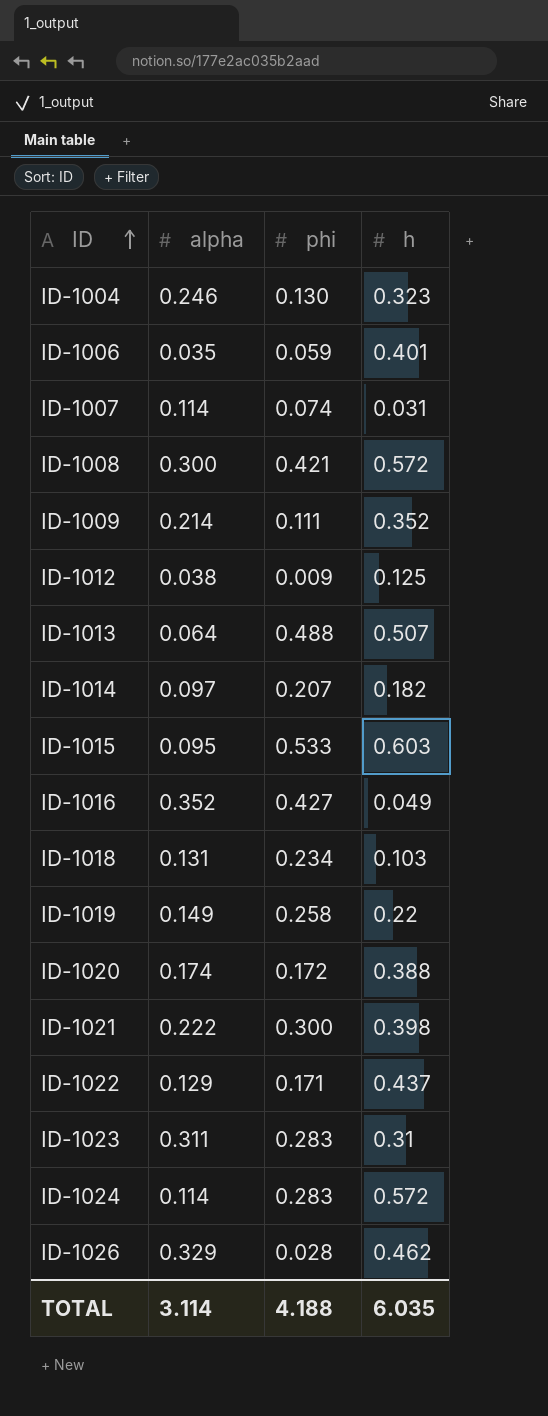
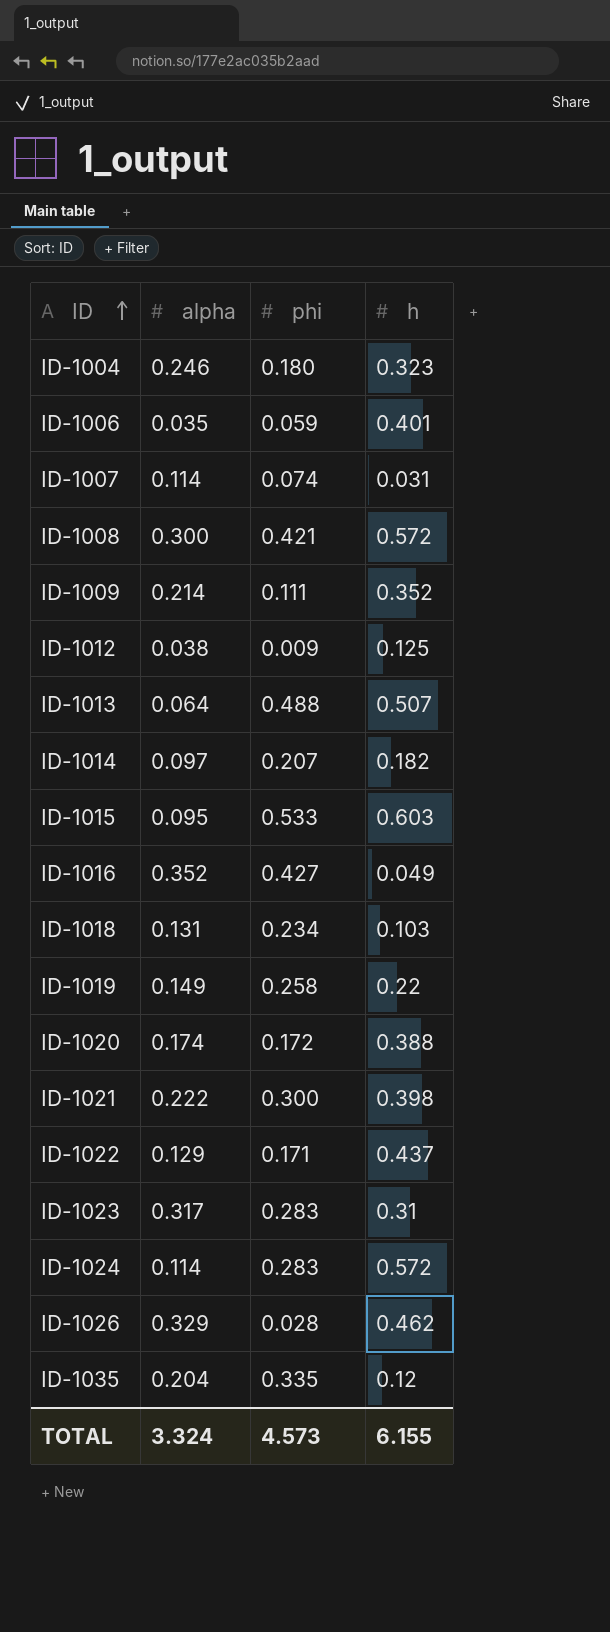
ID-1004 | phi: 0.130 -> 0.180
ID-1023 | alpha: 0.311 -> 0.317
row ID-1035: none -> 0.204 | 0.335 | 0.12
TOTAL | alpha: 3.114 -> 3.324
TOTAL | phi: 4.188 -> 4.573
TOTAL | h: 6.035 -> 6.155

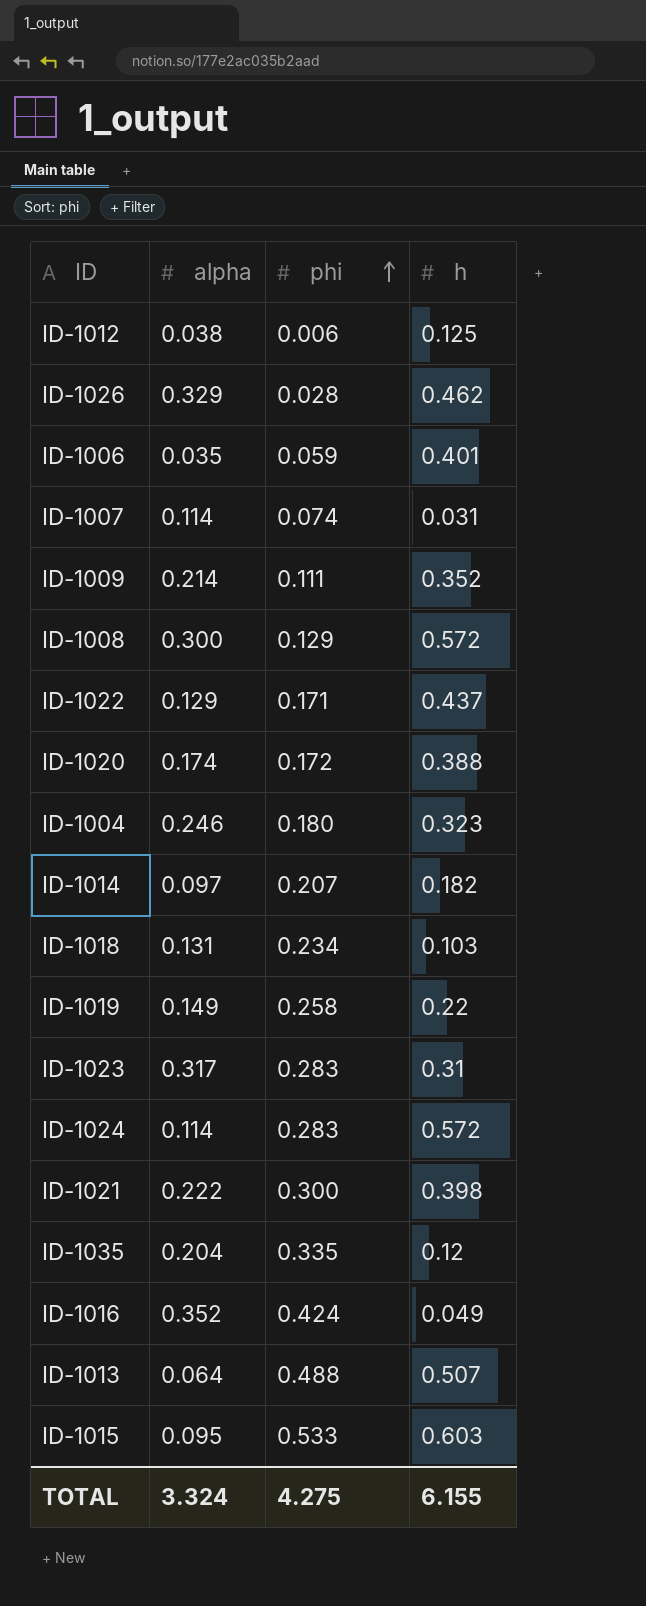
row order: ID ascending -> phi ascending
ID-1012 | phi: 0.009 -> 0.006
ID-1008 | phi: 0.421 -> 0.129
ID-1016 | phi: 0.427 -> 0.424
TOTAL | phi: 4.573 -> 4.275

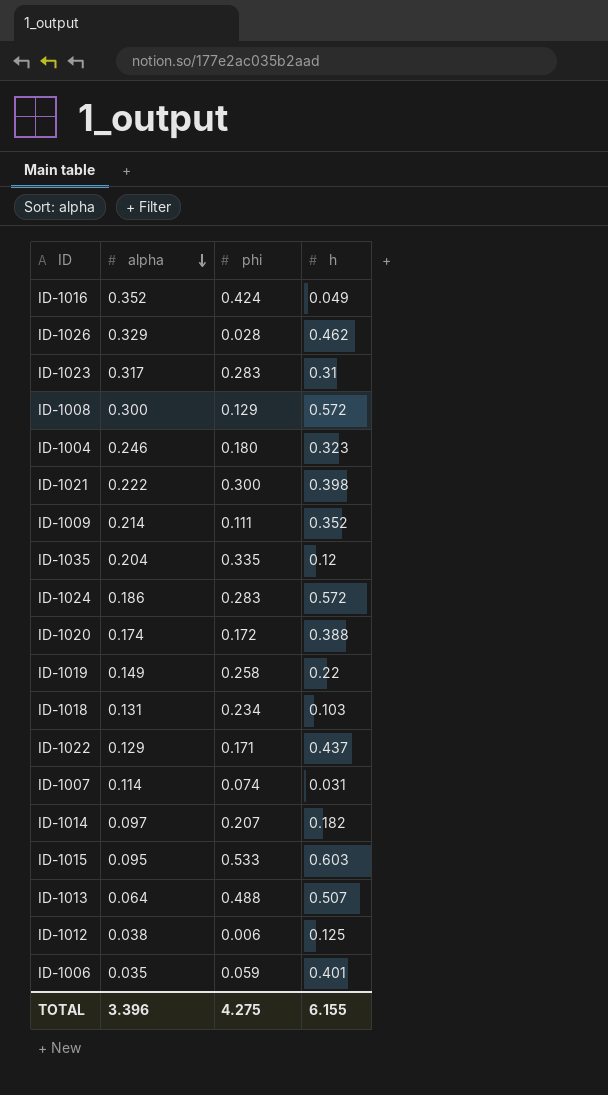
row order: phi ascending -> alpha descending
ID-1024 | alpha: 0.114 -> 0.186
TOTAL | alpha: 3.324 -> 3.396

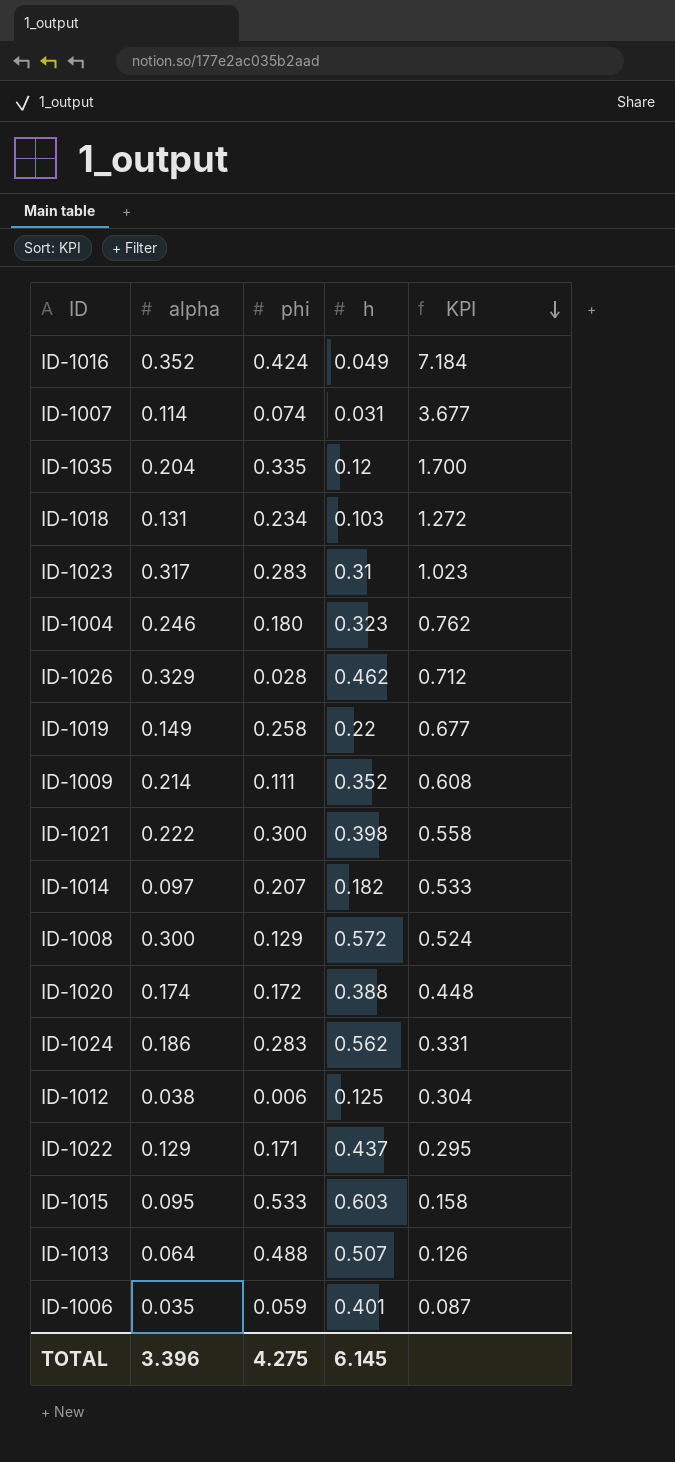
row order: alpha descending -> KPI descending
column KPI | formula: none -> [alpha] / [h]
ID-1024 | h: 0.572 -> 0.562
TOTAL | h: 6.155 -> 6.145

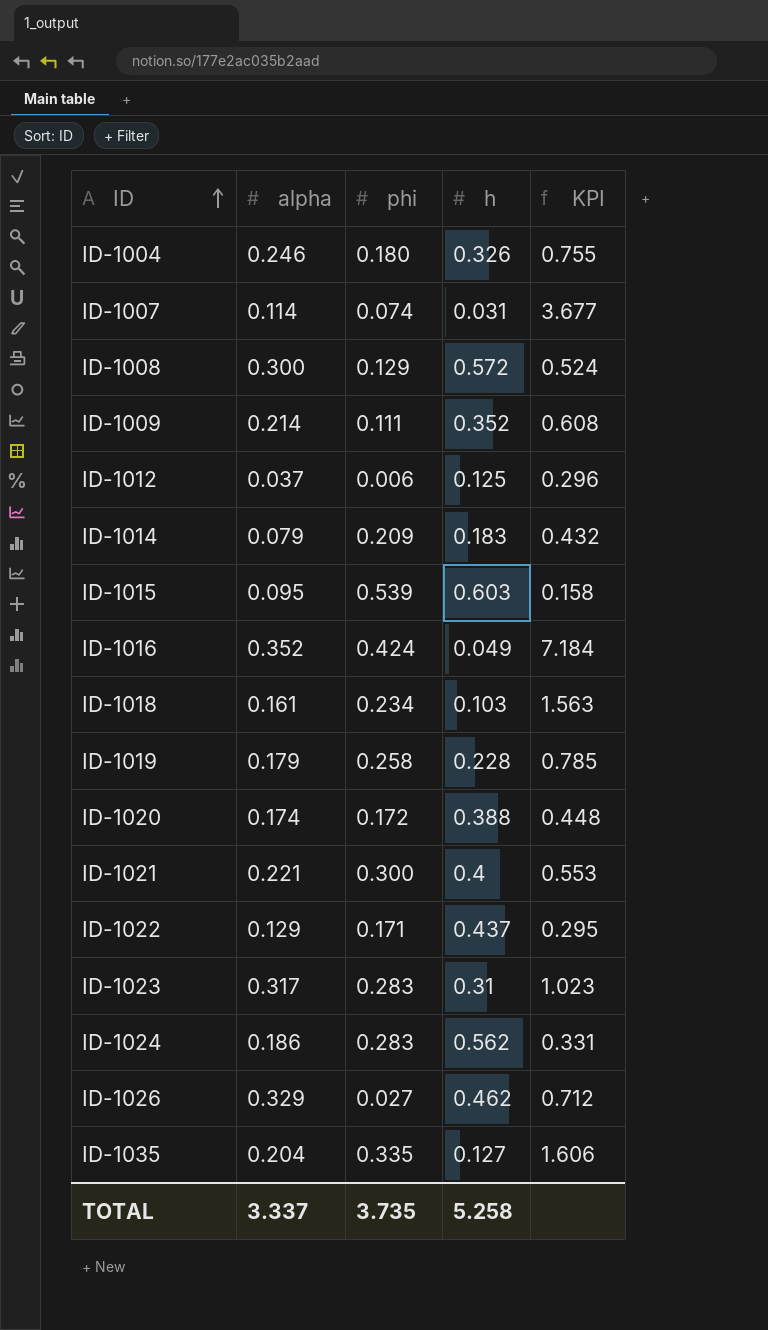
row order: KPI descending -> ID ascending
row ID-1013: 0.064 | 0.488 | 0.507 | 0.126 -> none
row ID-1006: 0.035 | 0.059 | 0.401 | 0.087 -> none
ID-1004 | h: 0.323 -> 0.326
ID-1004 | KPI: 0.762 -> 0.755
ID-1012 | alpha: 0.038 -> 0.037
ID-1012 | KPI: 0.304 -> 0.296
ID-1014 | alpha: 0.097 -> 0.079
ID-1014 | phi: 0.207 -> 0.209
ID-1014 | h: 0.182 -> 0.183
ID-1014 | KPI: 0.533 -> 0.432
ID-1015 | phi: 0.533 -> 0.539
ID-1018 | alpha: 0.131 -> 0.161
ID-1018 | KPI: 1.272 -> 1.563
ID-1019 | alpha: 0.149 -> 0.179
ID-1019 | h: 0.22 -> 0.228
ID-1019 | KPI: 0.677 -> 0.785
ID-1021 | alpha: 0.222 -> 0.221
ID-1021 | h: 0.398 -> 0.4
ID-1021 | KPI: 0.558 -> 0.553
ID-1026 | phi: 0.028 -> 0.027
ID-1035 | h: 0.12 -> 0.127
ID-1035 | KPI: 1.700 -> 1.606
TOTAL | alpha: 3.396 -> 3.337
TOTAL | phi: 4.275 -> 3.735
TOTAL | h: 6.145 -> 5.258

